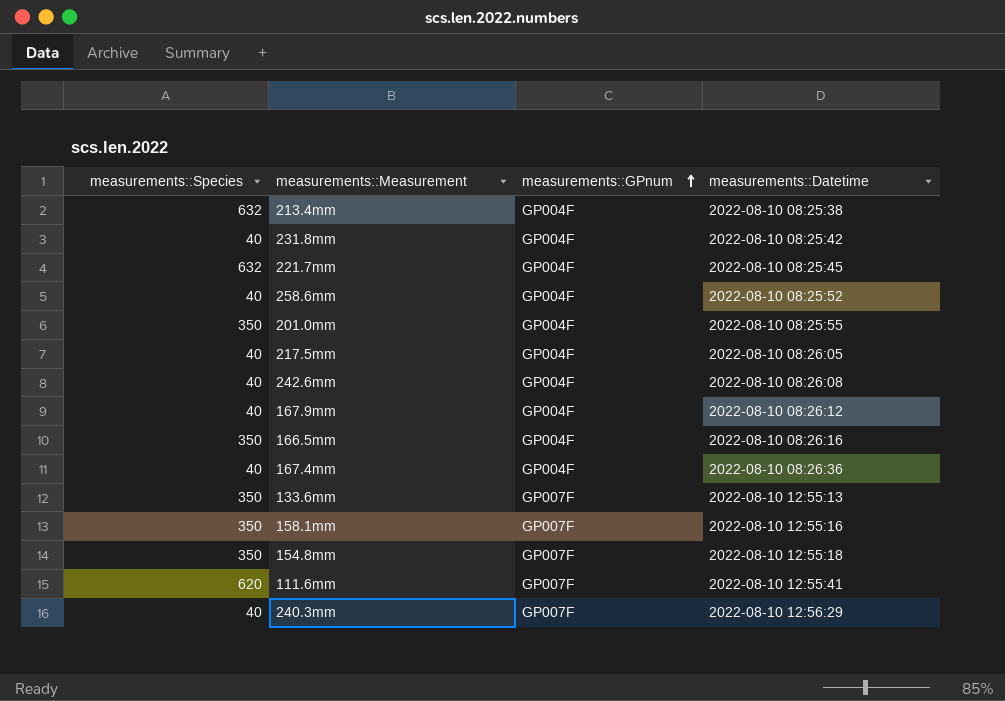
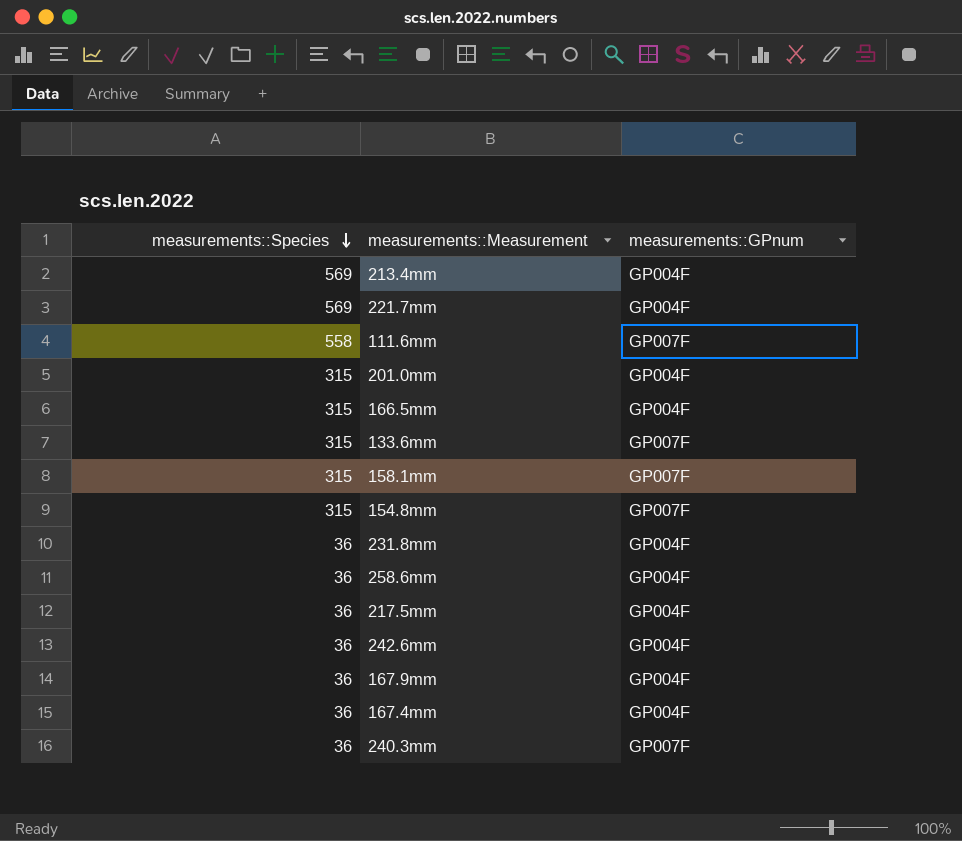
row order: measurements::GPnum ascending -> measurements::Species descending
column measurements::Datetime | position: 4 -> none
213.4mm | measurements::Species: 632 -> 569
221.7mm | measurements::Species: 632 -> 569
111.6mm | measurements::Species: 620 -> 558
201.0mm | measurements::Species: 350 -> 315
166.5mm | measurements::Species: 350 -> 315
133.6mm | measurements::Species: 350 -> 315
158.1mm | measurements::Species: 350 -> 315
154.8mm | measurements::Species: 350 -> 315
231.8mm | measurements::Species: 40 -> 36
258.6mm | measurements::Species: 40 -> 36
217.5mm | measurements::Species: 40 -> 36
242.6mm | measurements::Species: 40 -> 36
167.9mm | measurements::Species: 40 -> 36
167.4mm | measurements::Species: 40 -> 36
240.3mm | measurements::Species: 40 -> 36

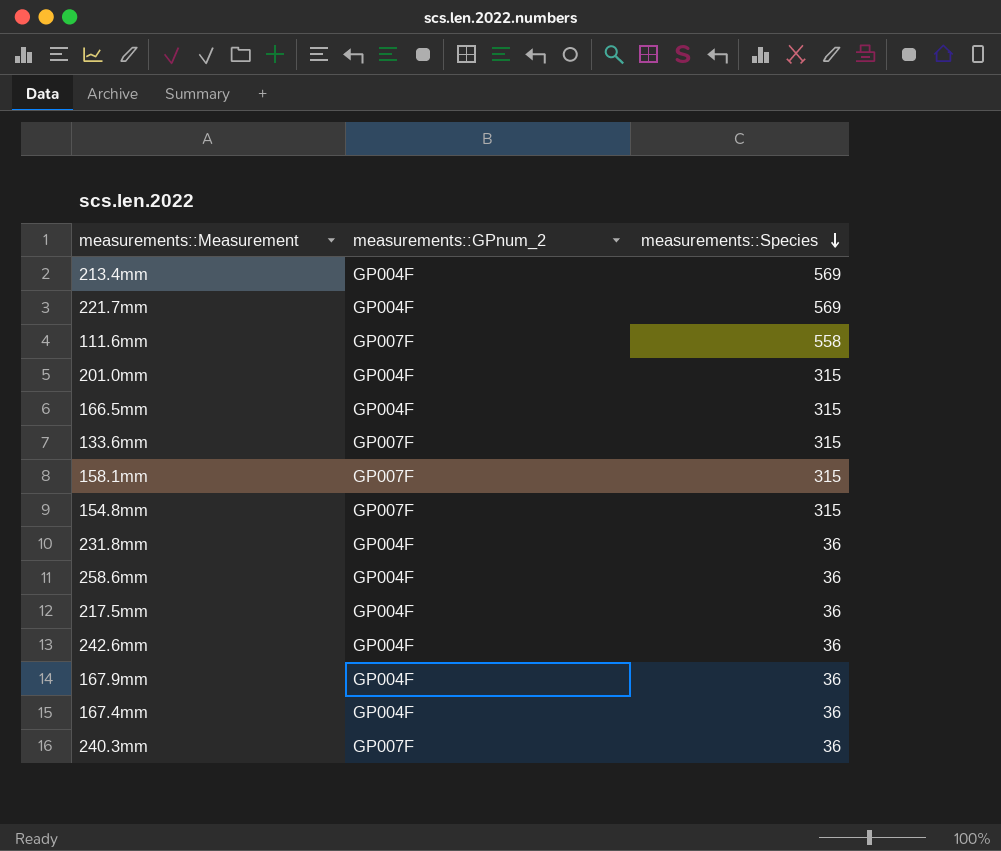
column name: measurements::GPnum -> measurements::GPnum_2
column measurements::Species | position: 1 -> 3

